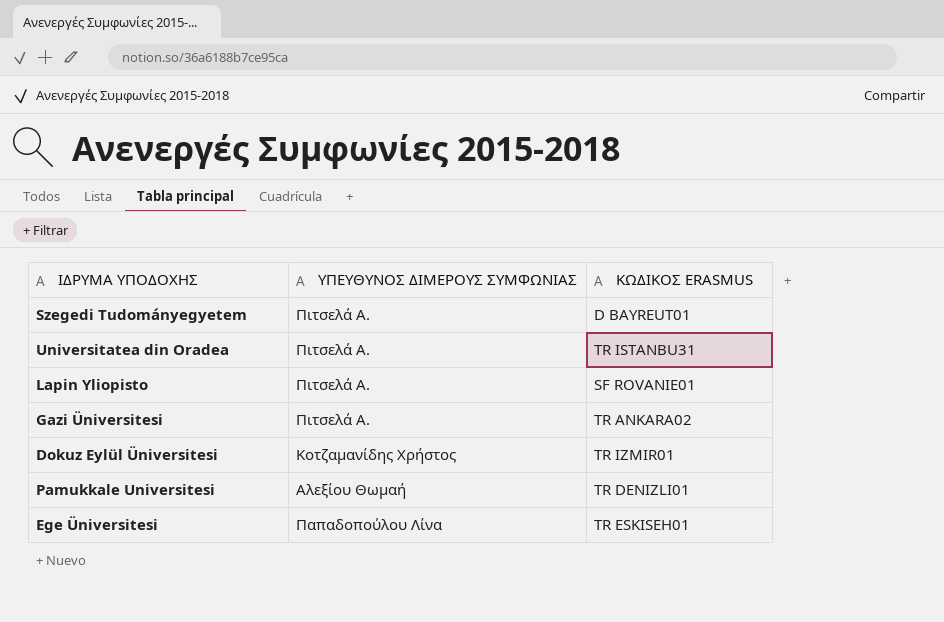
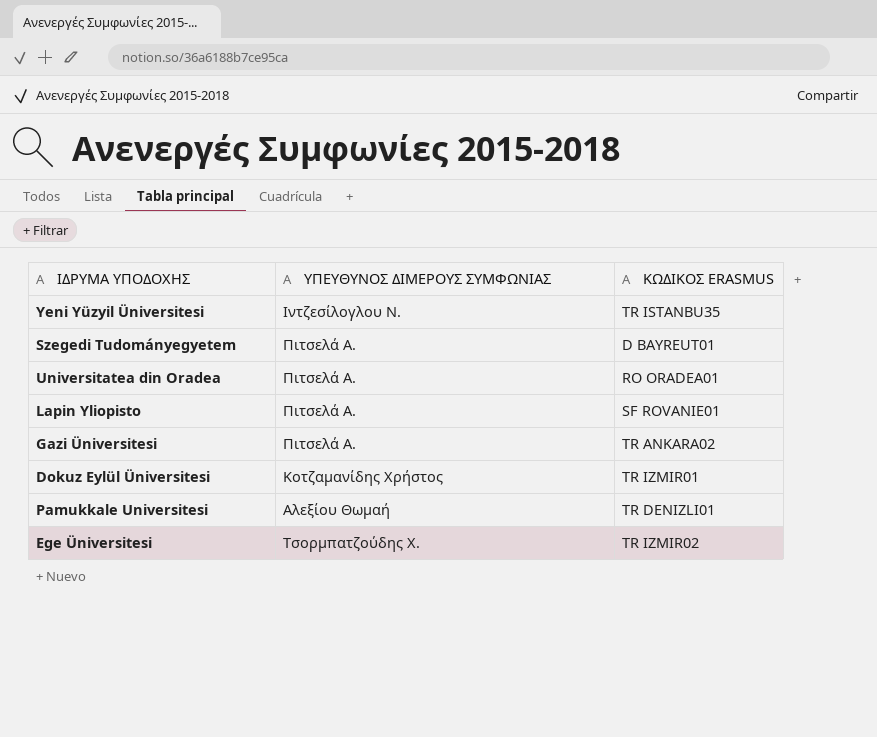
row Yeni Yüzyil Üniversitesi: none -> Ιντζεσίλογλου Ν. | TR ISTANBU35
Universitatea din Oradea | ΚΩΔΙΚΟΣ ERASMUS: TR ISTANBU31 -> RO ORADEA01
Ege Üniversitesi | ΥΠΕΥΘΥΝΟΣ ΔΙΜΕΡΟΥΣ ΣΥΜΦΩΝΙΑΣ: Παπαδοπούλου Λίνα -> Τσορμπατζούδης Χ.
Ege Üniversitesi | ΚΩΔΙΚΟΣ ERASMUS: TR ESKISEH01 -> TR IZMIR02

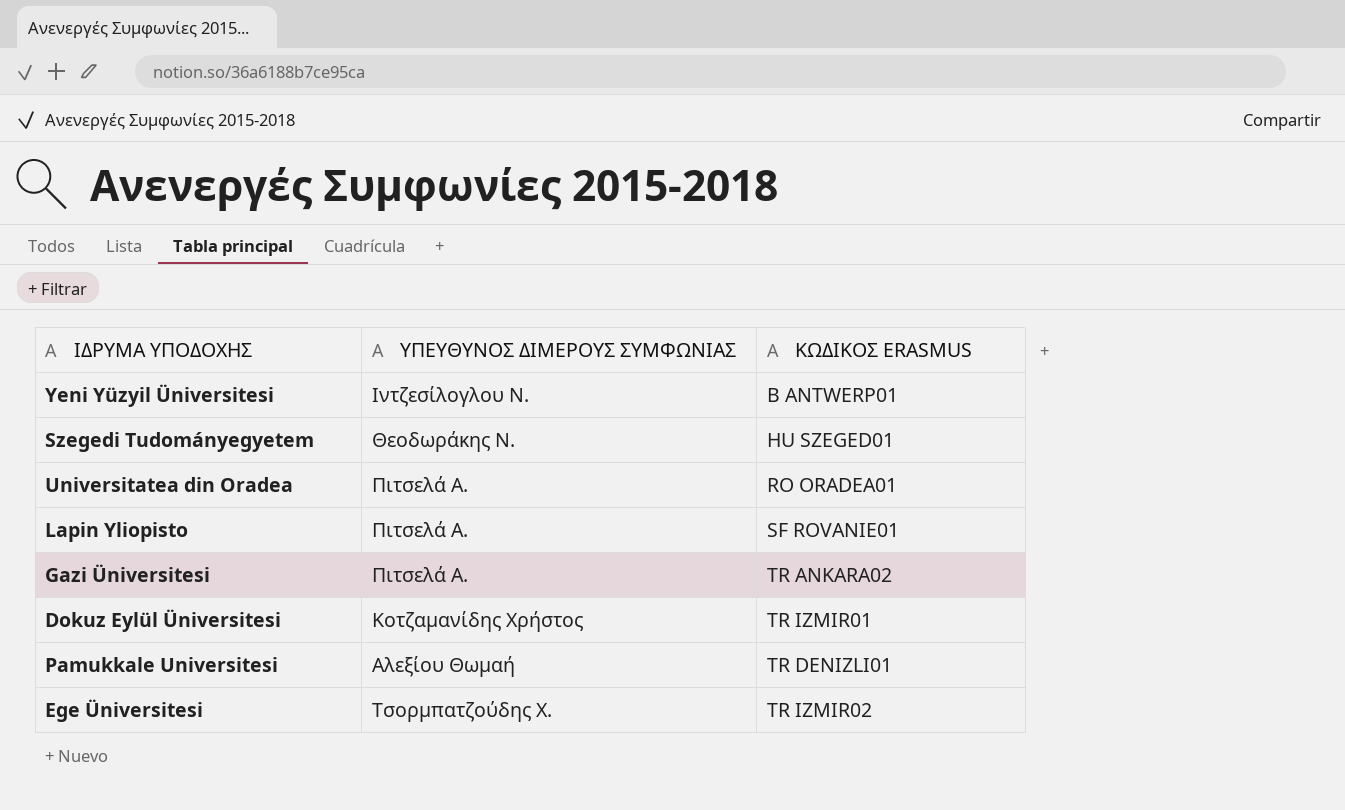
Yeni Yüzyil Üniversitesi | ΚΩΔΙΚΟΣ ERASMUS: TR ISTANBU35 -> B ANTWERP01
Szegedi Tudományegyetem | ΥΠΕΥΘΥΝΟΣ ΔΙΜΕΡΟΥΣ ΣΥΜΦΩΝΙΑΣ: Πιτσελά Α. -> Θεοδωράκης Ν.
Szegedi Tudományegyetem | ΚΩΔΙΚΟΣ ERASMUS: D BAYREUT01 -> HU SZEGED01

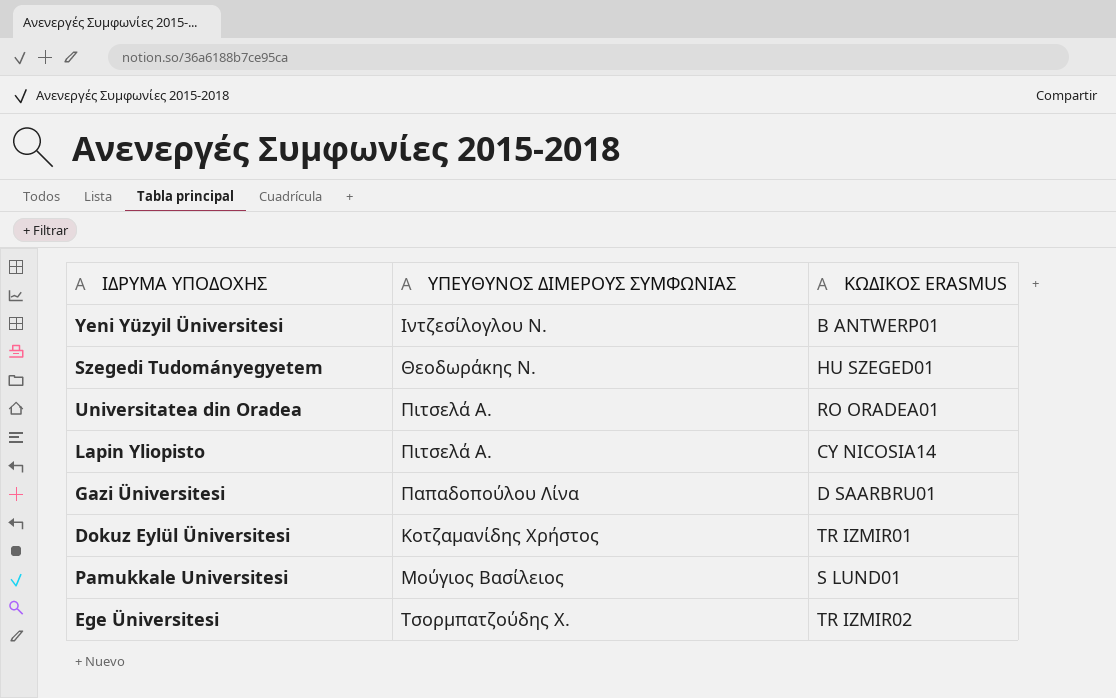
Lapin Yliopisto | ΚΩΔΙΚΟΣ ERASMUS: SF ROVANIE01 -> CY NICOSIA14
Gazi Üniversitesi | ΥΠΕΥΘΥΝΟΣ ΔΙΜΕΡΟΥΣ ΣΥΜΦΩΝΙΑΣ: Πιτσελά Α. -> Παπαδοπούλου Λίνα
Gazi Üniversitesi | ΚΩΔΙΚΟΣ ERASMUS: TR ANKARA02 -> D SAARBRU01
Pamukkale Universitesi | ΥΠΕΥΘΥΝΟΣ ΔΙΜΕΡΟΥΣ ΣΥΜΦΩΝΙΑΣ: Αλεξίου Θωμαή -> Μούγιος Βασίλειος
Pamukkale Universitesi | ΚΩΔΙΚΟΣ ERASMUS: TR DENIZLI01 -> S LUND01

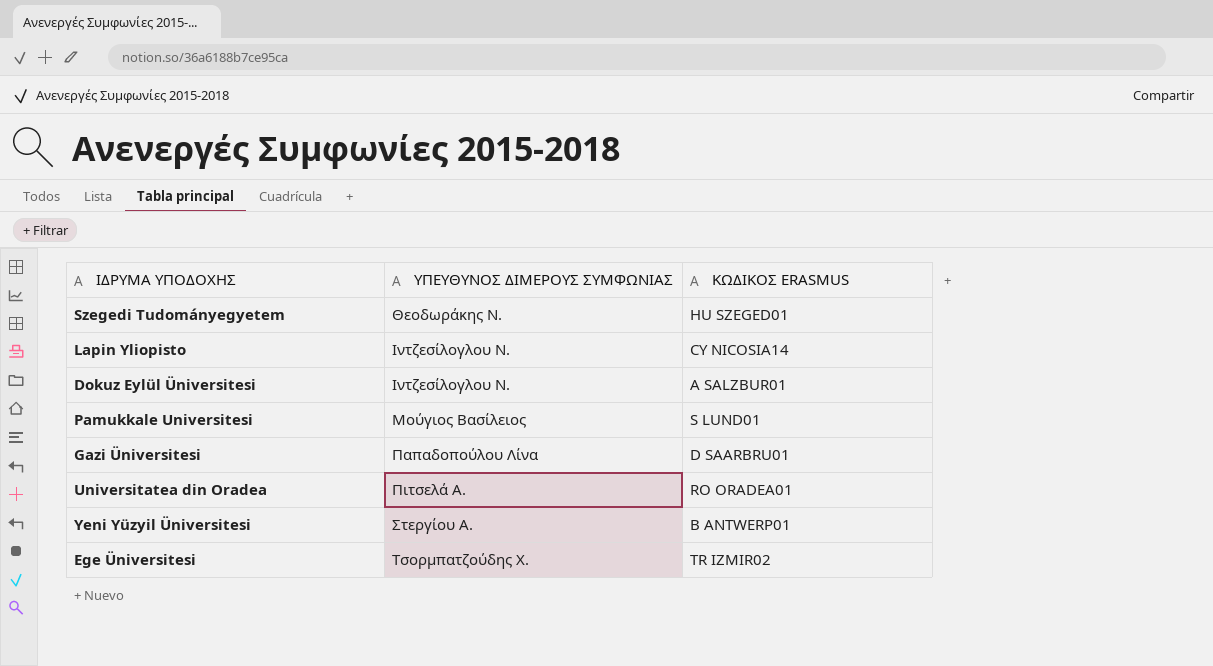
row order: none -> ΥΠΕΥΘΥΝΟΣ ΔΙΜΕΡΟΥΣ ΣΥΜΦΩΝΙΑΣ ascending
Lapin Yliopisto | ΥΠΕΥΘΥΝΟΣ ΔΙΜΕΡΟΥΣ ΣΥΜΦΩΝΙΑΣ: Πιτσελά Α. -> Ιντζεσίλογλου Ν.
Dokuz Eylül Üniversitesi | ΥΠΕΥΘΥΝΟΣ ΔΙΜΕΡΟΥΣ ΣΥΜΦΩΝΙΑΣ: Κοτζαμανίδης Χρήστος -> Ιντζεσίλογλου Ν.
Dokuz Eylül Üniversitesi | ΚΩΔΙΚΟΣ ERASMUS: TR IZMIR01 -> A SALZBUR01
Yeni Yüzyil Üniversitesi | ΥΠΕΥΘΥΝΟΣ ΔΙΜΕΡΟΥΣ ΣΥΜΦΩΝΙΑΣ: Ιντζεσίλογλου Ν. -> Στεργίου Α.

